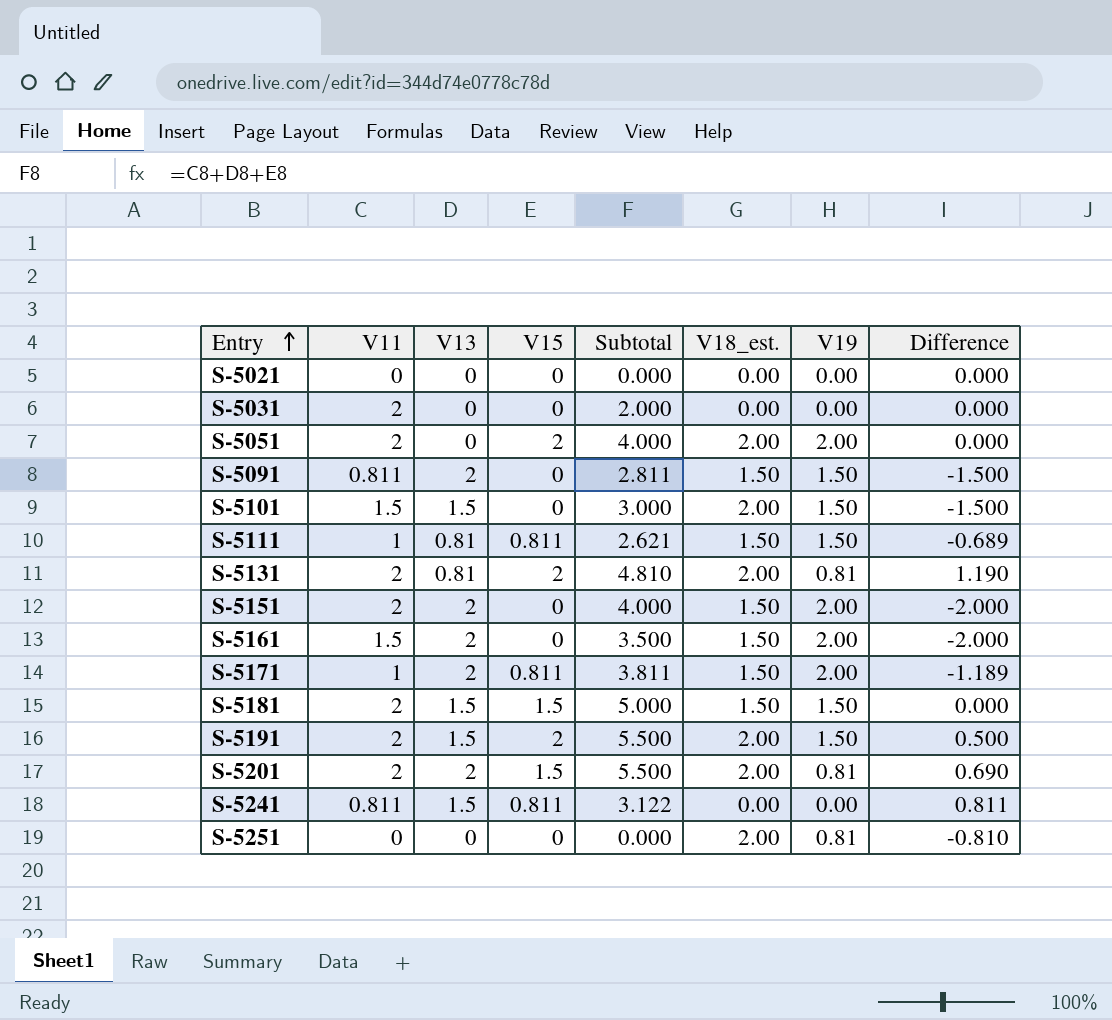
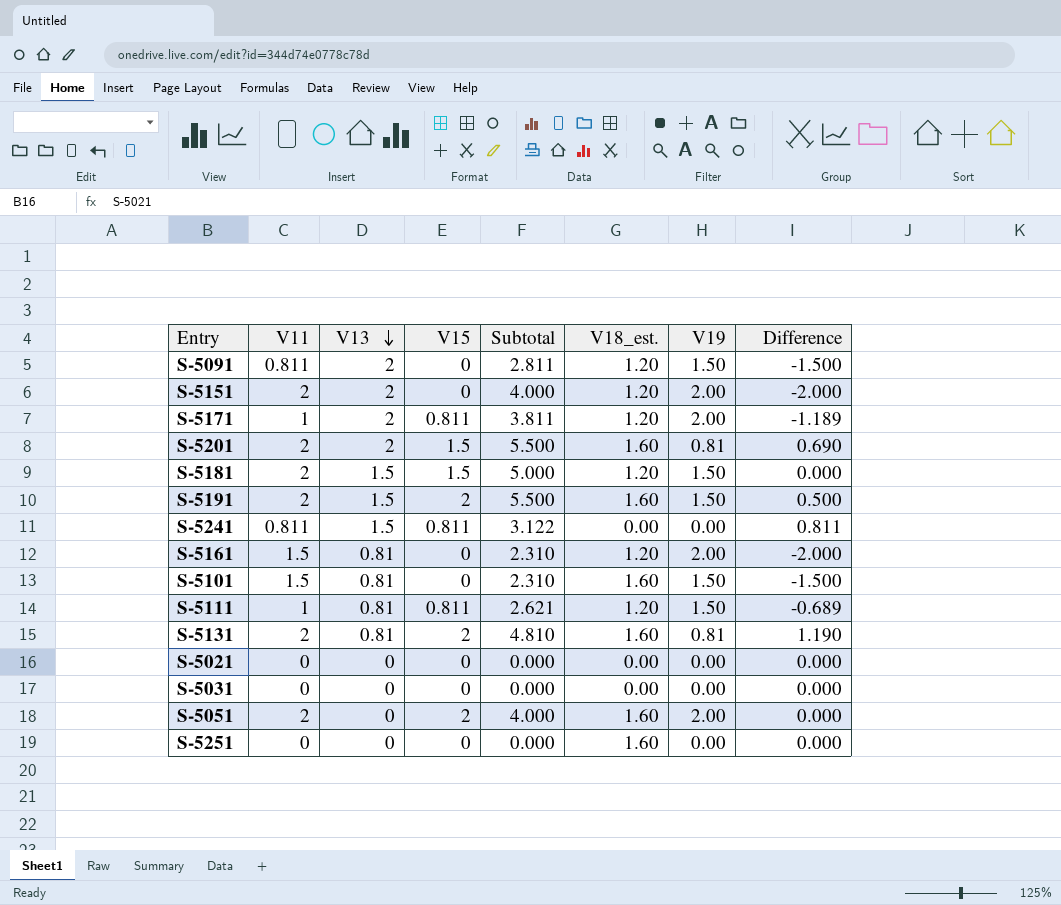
row order: Entry ascending -> V13 descending
S-5091 | V18_est.: 1.50 -> 1.20
S-5151 | V18_est.: 1.50 -> 1.20
S-5171 | V18_est.: 1.50 -> 1.20
S-5201 | V18_est.: 2.00 -> 1.60
S-5181 | V18_est.: 1.50 -> 1.20
S-5191 | V18_est.: 2.00 -> 1.60
S-5161 | V13: 2 -> 0.81
S-5161 | Subtotal: 3.500 -> 2.310
S-5161 | V18_est.: 1.50 -> 1.20
S-5101 | V13: 1.5 -> 0.81
S-5101 | Subtotal: 3.000 -> 2.310
S-5101 | V18_est.: 2.00 -> 1.60
S-5111 | V18_est.: 1.50 -> 1.20
S-5131 | V18_est.: 2.00 -> 1.60
S-5031 | V11: 2 -> 0
S-5031 | Subtotal: 2.000 -> 0.000
S-5051 | V18_est.: 2.00 -> 1.60
S-5251 | V18_est.: 2.00 -> 1.60
S-5251 | V19: 0.81 -> 0.00
S-5251 | Difference: -0.810 -> 0.000

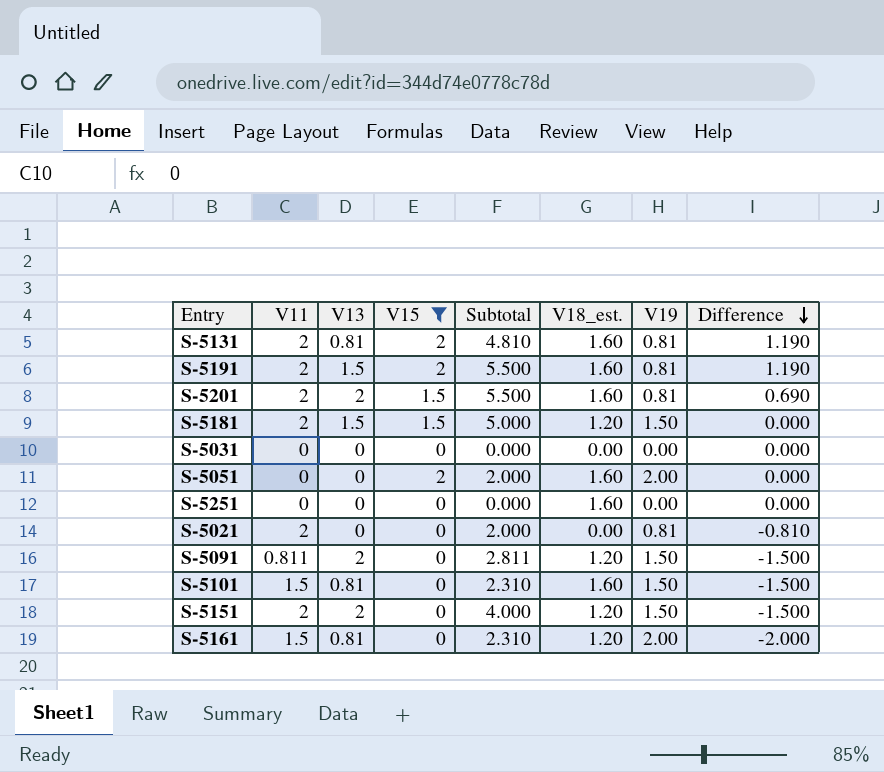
filter: none -> V15 != 0.811
row order: V13 descending -> Difference descending
S-5191 | V19: 1.50 -> 0.81
S-5191 | Difference: 0.500 -> 1.190
S-5051 | V11: 2 -> 0
S-5051 | Subtotal: 4.000 -> 2.000
S-5021 | V11: 0 -> 2
S-5021 | Subtotal: 0.000 -> 2.000
S-5021 | V19: 0.00 -> 0.81
S-5021 | Difference: 0.000 -> -0.810
S-5151 | V19: 2.00 -> 1.50
S-5151 | Difference: -2.000 -> -1.500

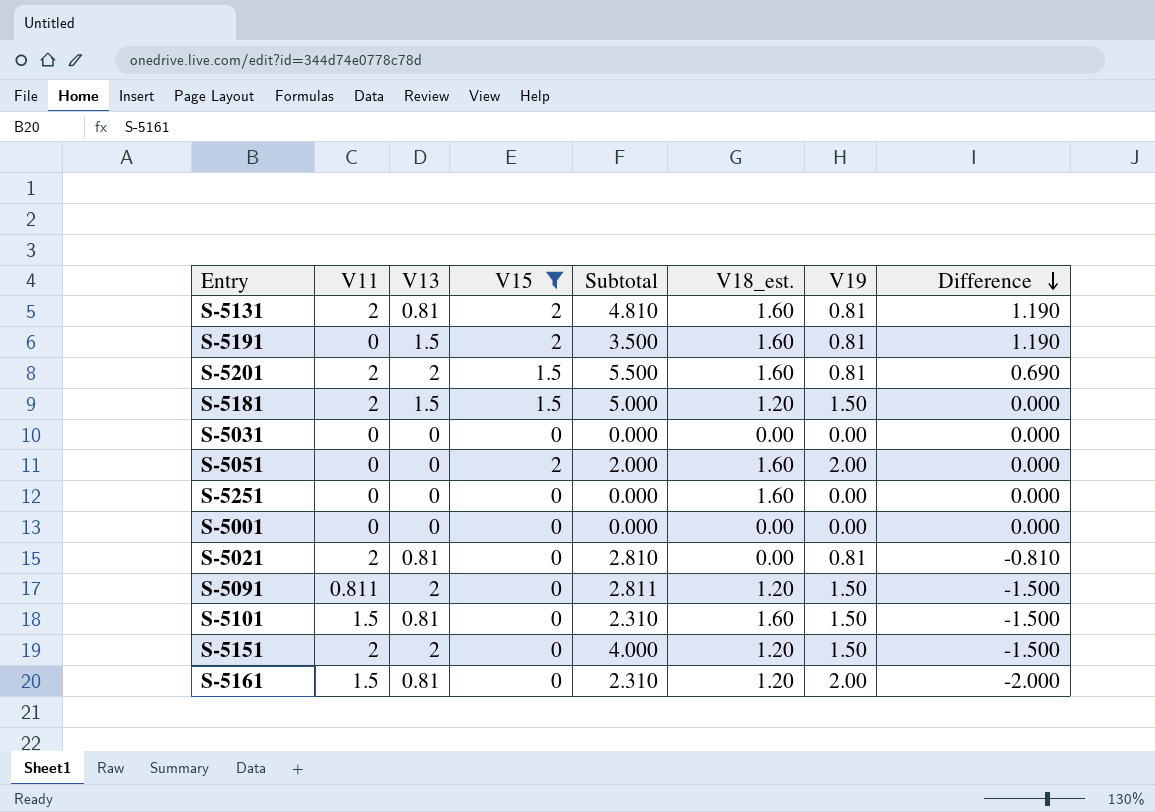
S-5191 | V11: 2 -> 0
S-5191 | Subtotal: 5.500 -> 3.500
row S-5001: none -> 0 | 0 | 0 | 0.000 | 0.00 | 0.00 | 0.000
S-5021 | V13: 0 -> 0.81
S-5021 | Subtotal: 2.000 -> 2.810

